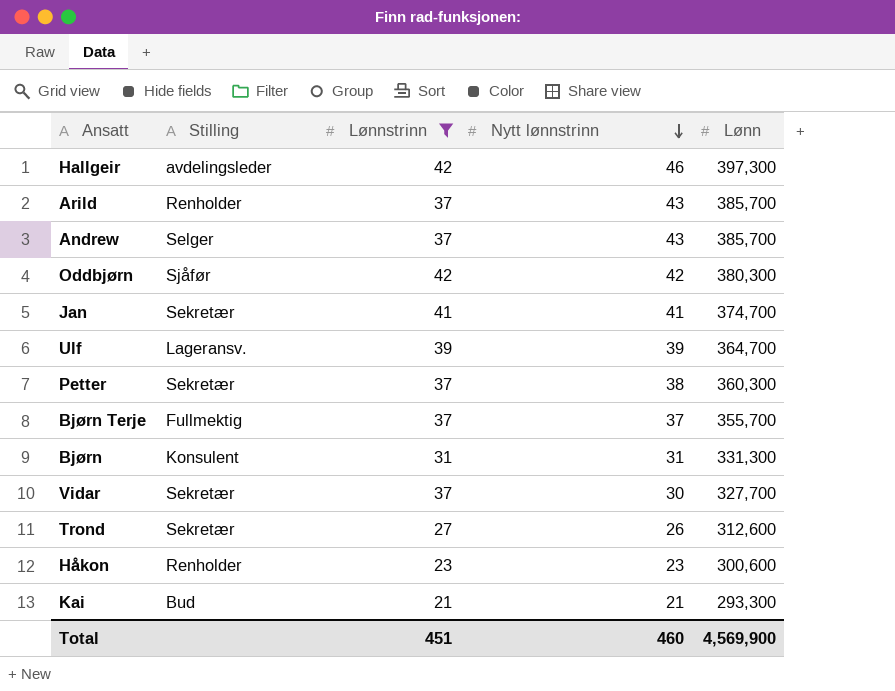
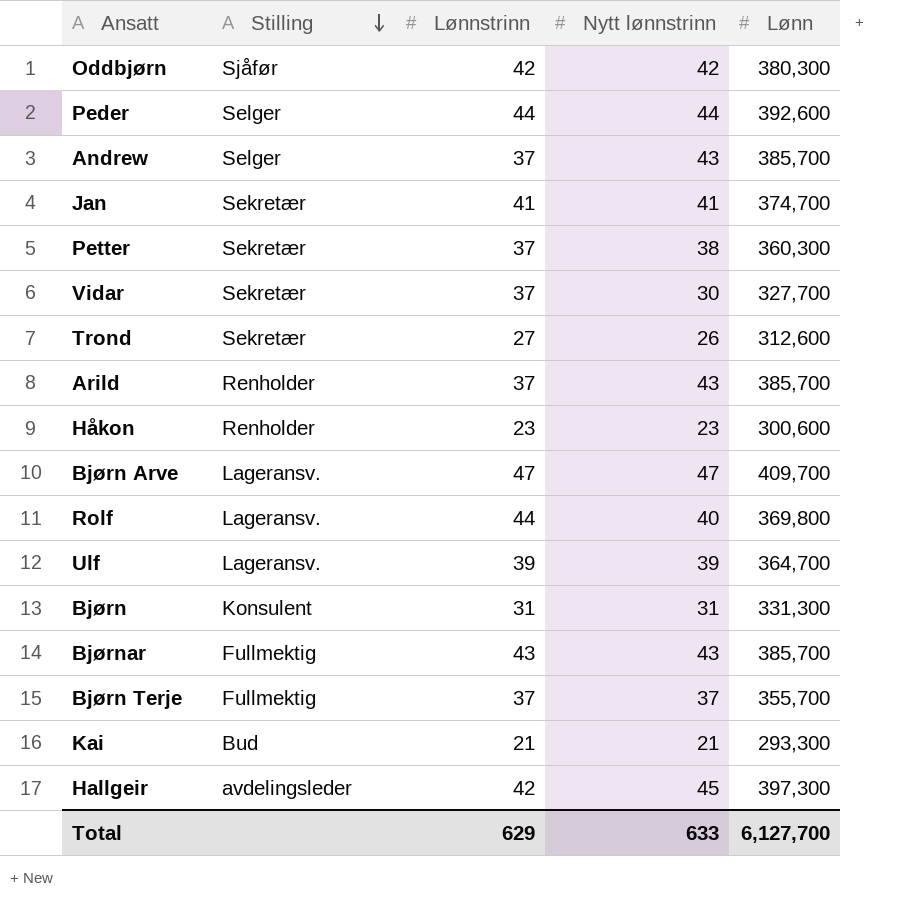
filter: Lønnstrinn <= 42 -> none
row order: Nytt lønnstrinn descending -> Stilling descending
Hallgeir | Nytt lønnstrinn: 46 -> 45
Total | Lønnstrinn: 451 -> 629
Total | Nytt lønnstrinn: 460 -> 633
Total | Lønn: 4,569,900 -> 6,127,700

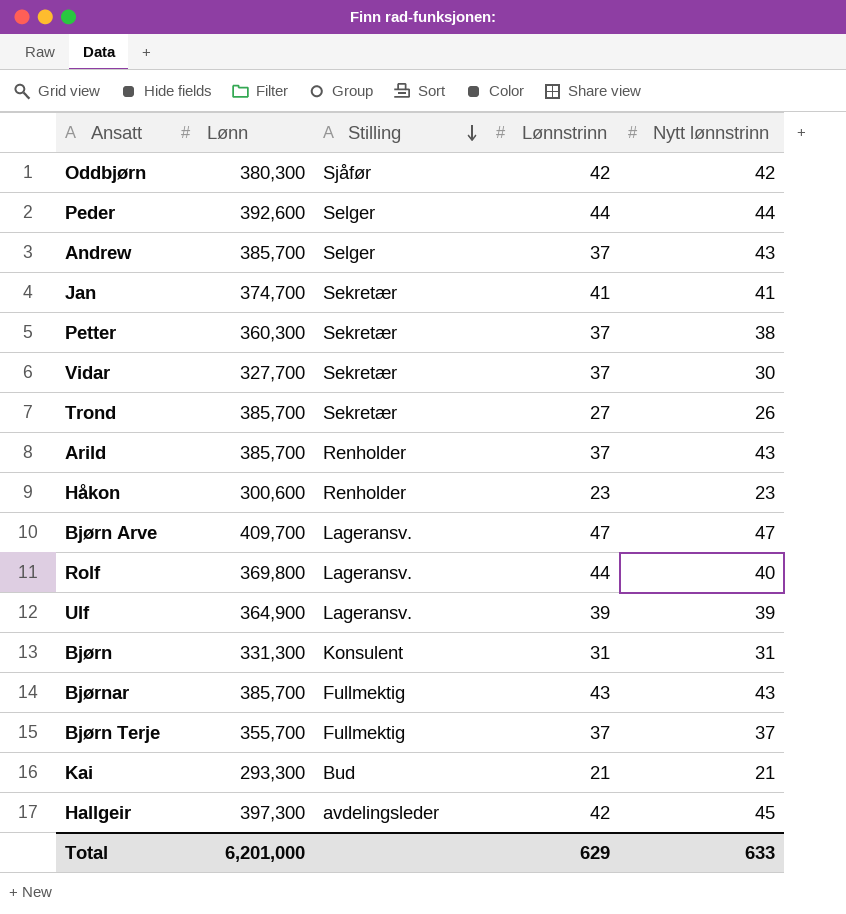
column Lønn | position: 5 -> 2
Trond | Lønn: 312,600 -> 385,700
Ulf | Lønn: 364,700 -> 364,900
Total | Lønn: 6,127,700 -> 6,201,000

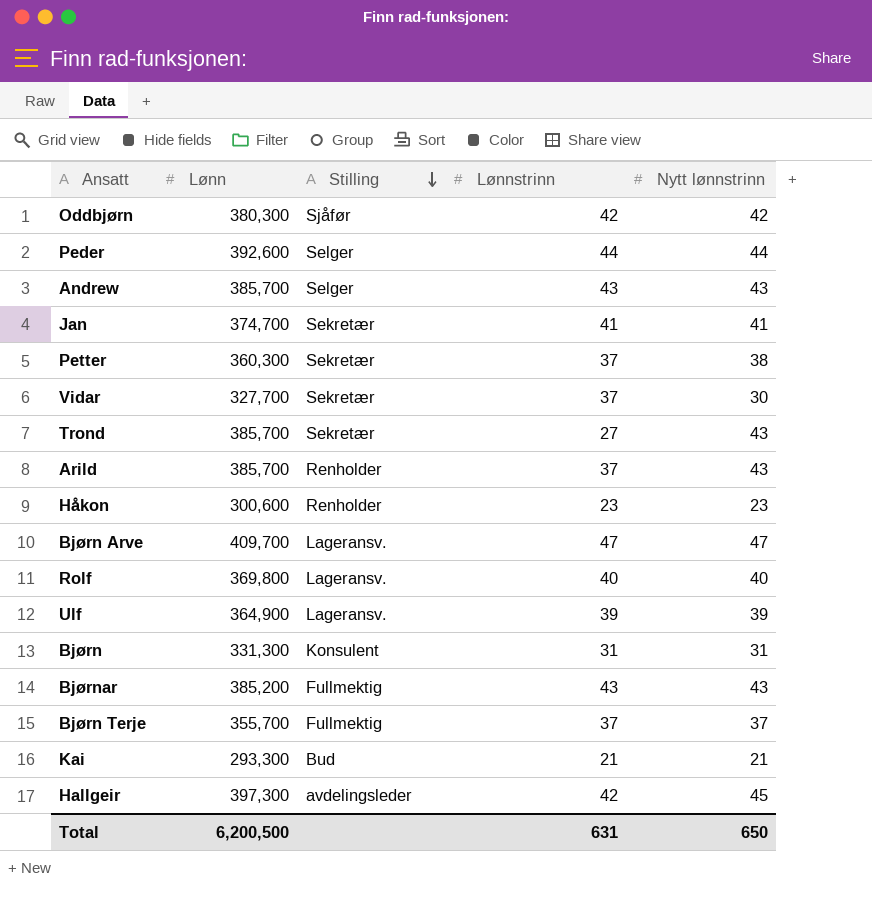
Andrew | Lønnstrinn: 37 -> 43
Trond | Nytt lønnstrinn: 26 -> 43
Rolf | Lønnstrinn: 44 -> 40
Bjørnar | Lønn: 385,700 -> 385,200
Total | Lønn: 6,201,000 -> 6,200,500
Total | Lønnstrinn: 629 -> 631
Total | Nytt lønnstrinn: 633 -> 650

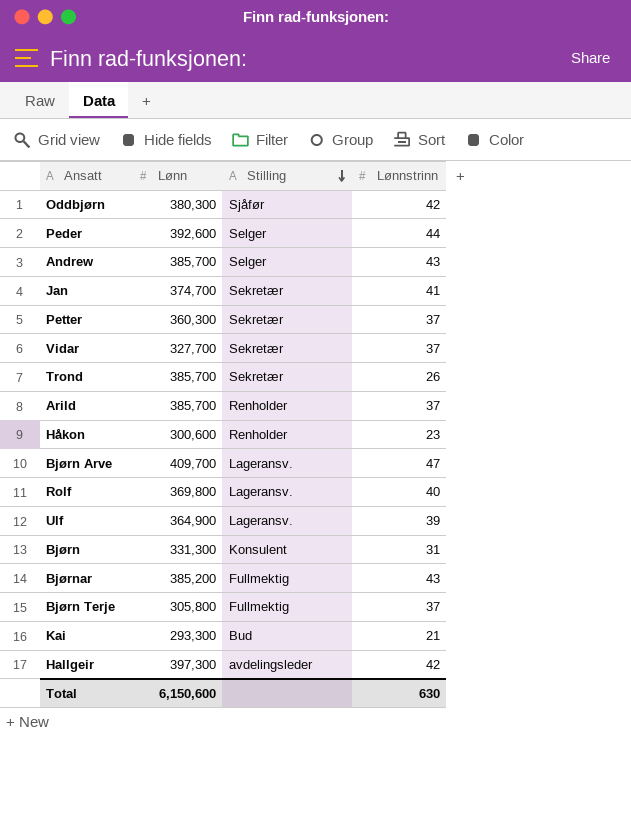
column Nytt lønnstrinn | position: 5 -> none
Trond | Lønnstrinn: 27 -> 26
Bjørn Terje | Lønn: 355,700 -> 305,800
Total | Lønn: 6,200,500 -> 6,150,600
Total | Lønnstrinn: 631 -> 630

